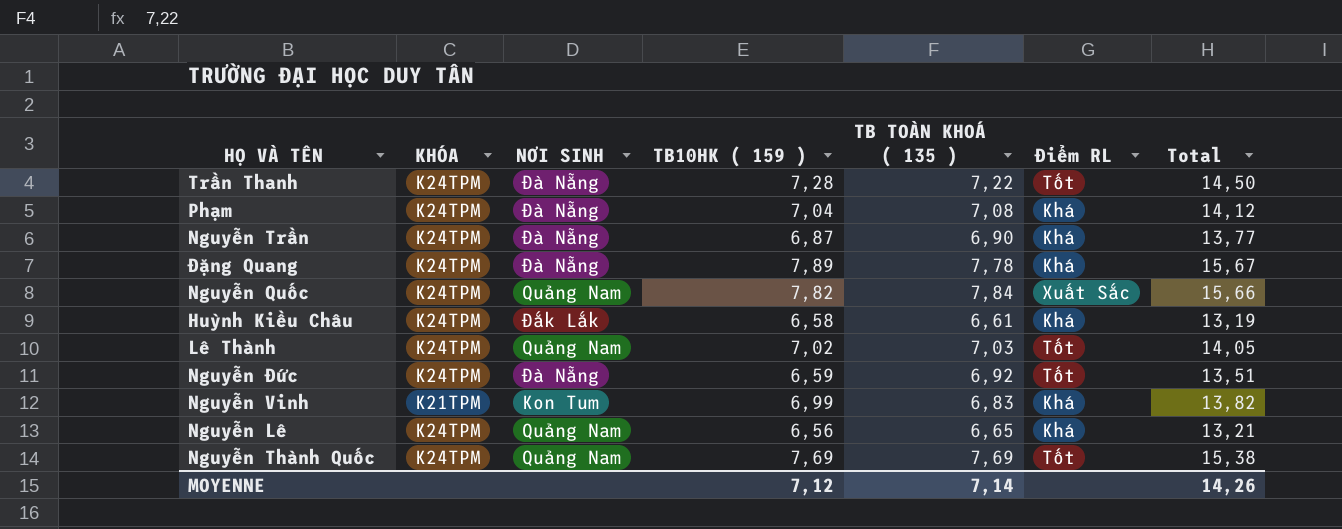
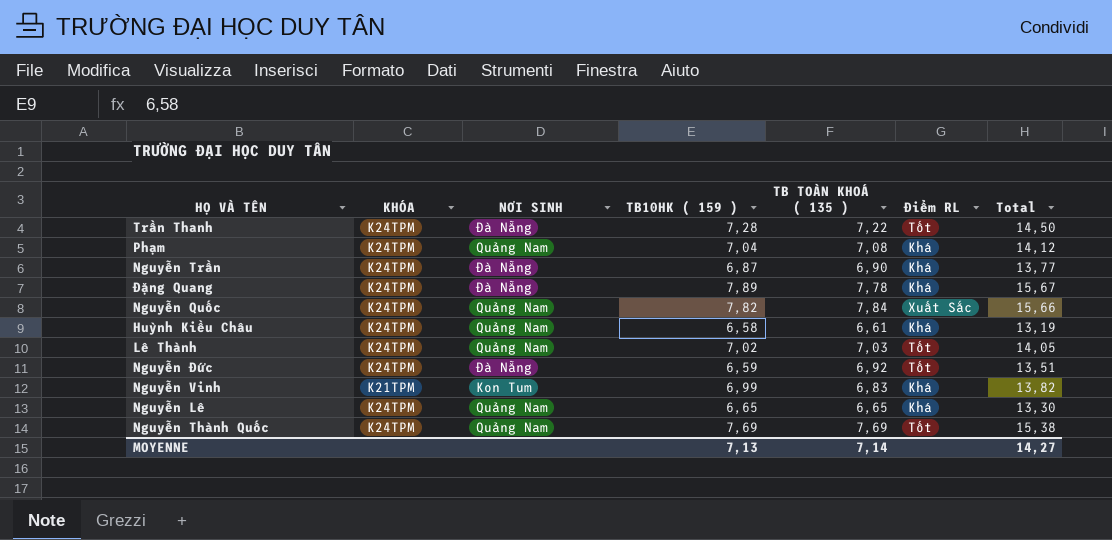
Phạm | NƠI SINH: Đà Nẵng -> Quảng Nam
Huỳnh Kiều Châu | NƠI SINH: Đắk Lắk -> Quảng Nam
Nguyễn Lê | TB10HK ( 159 ): 6,56 -> 6,65
Nguyễn Lê | Total: 13,21 -> 13,30
MOYENNE | TB10HK ( 159 ): 7,12 -> 7,13
MOYENNE | Total: 14,26 -> 14,27

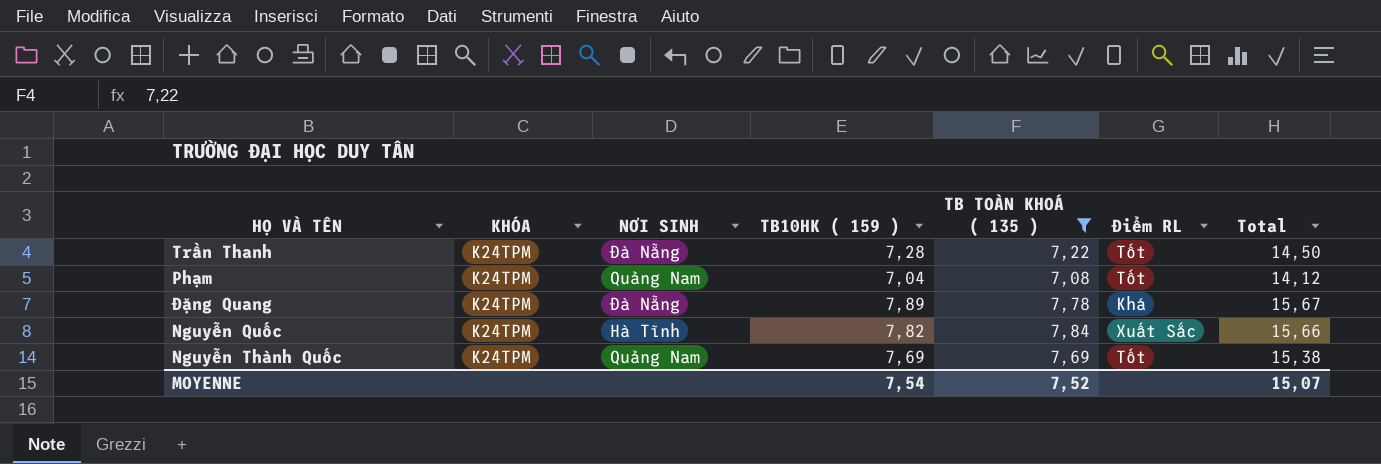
filter: none -> TB TOÀN KHOÁ ( 135 ) >= 7,08
Phạm | Điểm RL: Khá -> Tốt
Nguyễn Quốc | NƠI SINH: Quảng Nam -> Hà Tĩnh
MOYENNE | TB10HK ( 159 ): 7,13 -> 7,54
MOYENNE | TB TOÀN KHOÁ ( 135 ): 7,14 -> 7,52
MOYENNE | Total: 14,27 -> 15,07

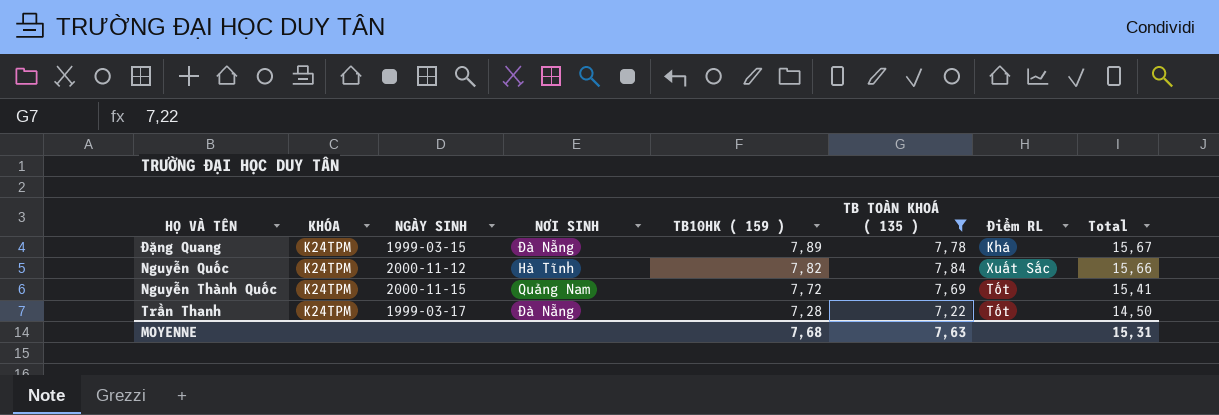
row order: none -> TB10HK ( 159 ) descending
column NGÀY SINH | position: none -> 3
row Phạm: K24TPM | Quảng Nam | 7,04 | 7,08 | Tốt | 14,12 -> none
Nguyễn Thành Quốc | TB10HK ( 159 ): 7,69 -> 7,72
Nguyễn Thành Quốc | Total: 15,38 -> 15,41
MOYENNE | TB10HK ( 159 ): 7,54 -> 7,68
MOYENNE | TB TOÀN KHOÁ ( 135 ): 7,52 -> 7,63
MOYENNE | Total: 15,07 -> 15,31

